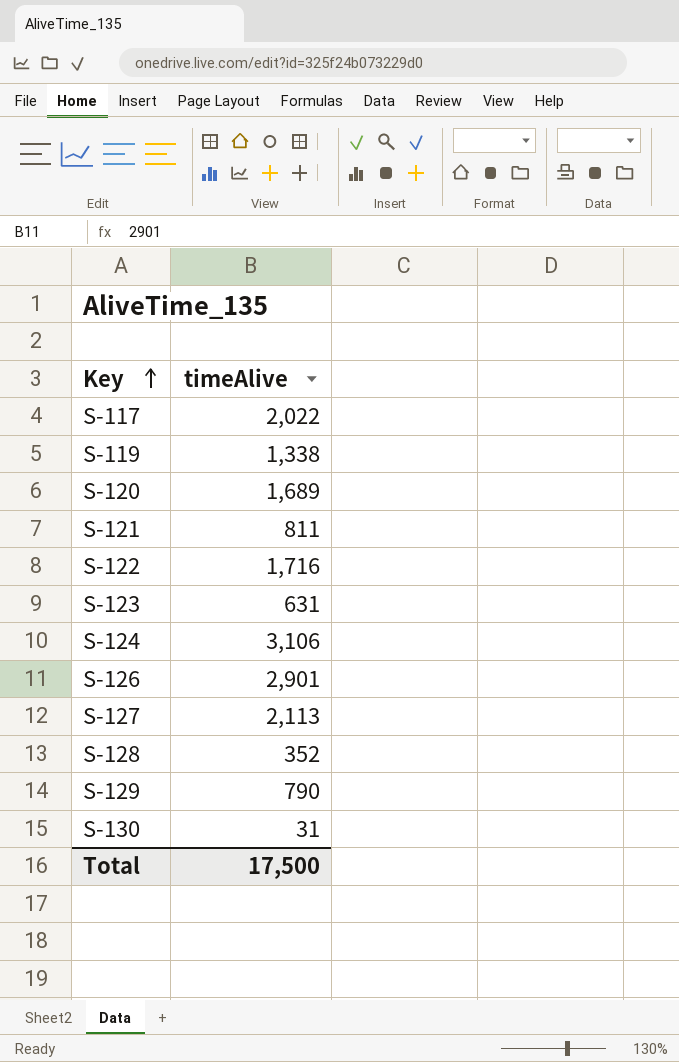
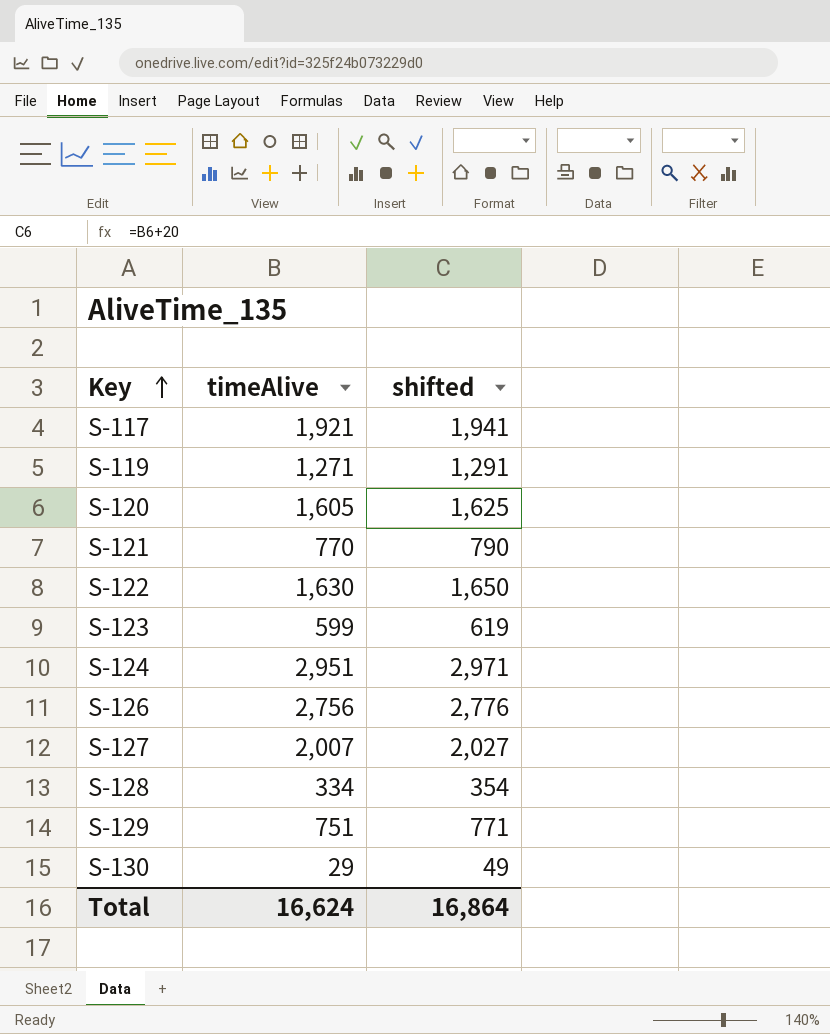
column shifted | formula: none -> [timeAlive] + 20
S-117 | timeAlive: 2,022 -> 1,921
S-119 | timeAlive: 1,338 -> 1,271
S-120 | timeAlive: 1,689 -> 1,605
S-121 | timeAlive: 811 -> 770
S-122 | timeAlive: 1,716 -> 1,630
S-123 | timeAlive: 631 -> 599
S-124 | timeAlive: 3,106 -> 2,951
S-126 | timeAlive: 2,901 -> 2,756
S-127 | timeAlive: 2,113 -> 2,007
S-128 | timeAlive: 352 -> 334
S-129 | timeAlive: 790 -> 751
S-130 | timeAlive: 31 -> 29
Total | timeAlive: 17,500 -> 16,624

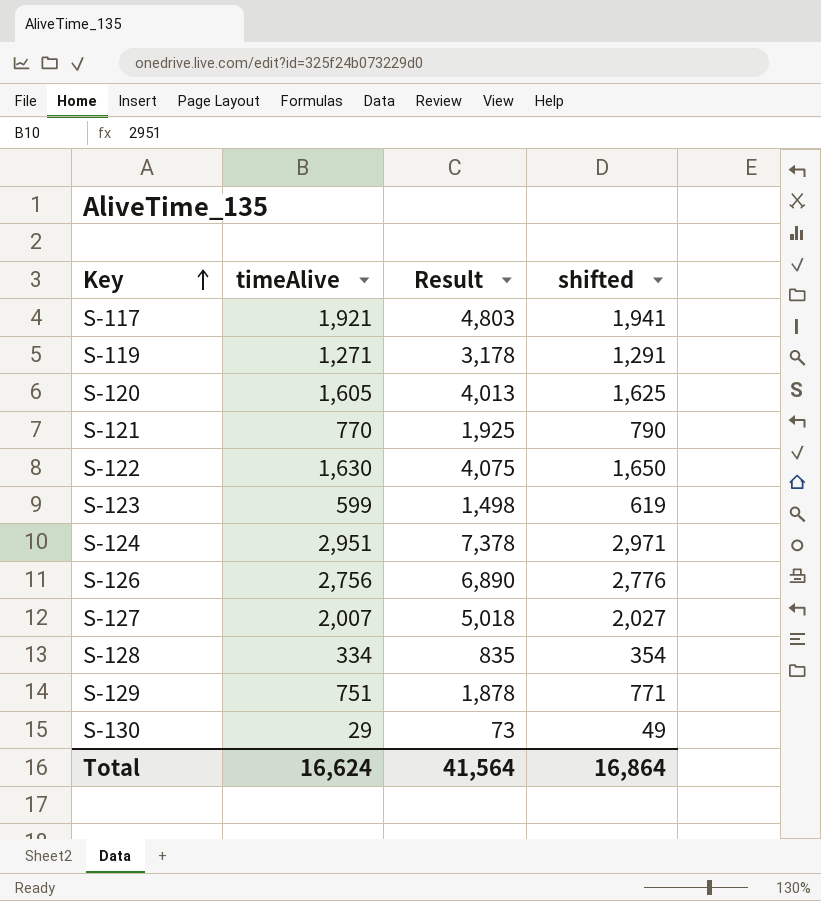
column Result | formula: none -> [timeAlive] * 2.5

